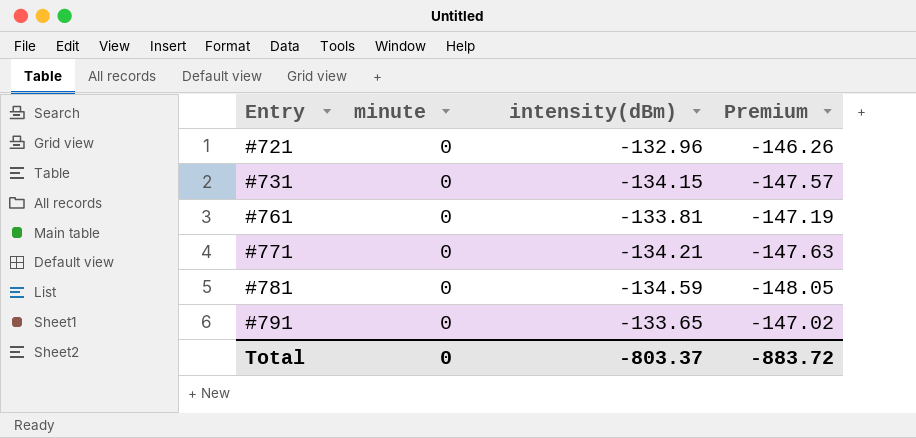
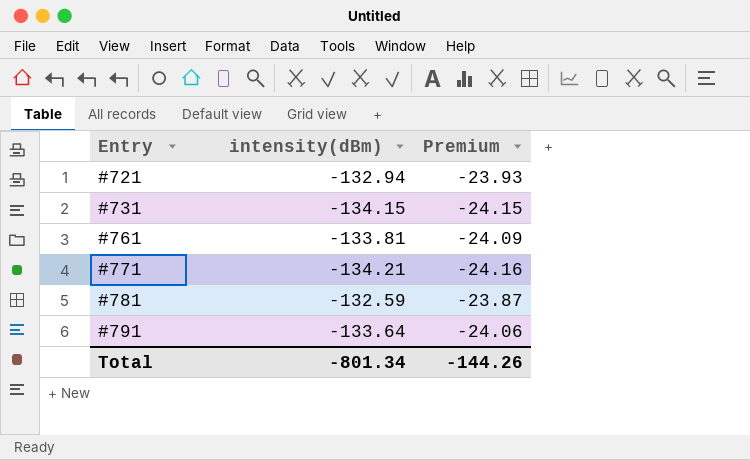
column minute | position: 2 -> none
column Premium | formula: [intensity(dBm)] * 1.1 -> [intensity(dBm)] * 0.18
#721 | intensity(dBm): -132.96 -> -132.94
#781 | intensity(dBm): -134.59 -> -132.59
#791 | intensity(dBm): -133.65 -> -133.64
Total | intensity(dBm): -803.37 -> -801.34
Total | Premium: -883.72 -> -144.26

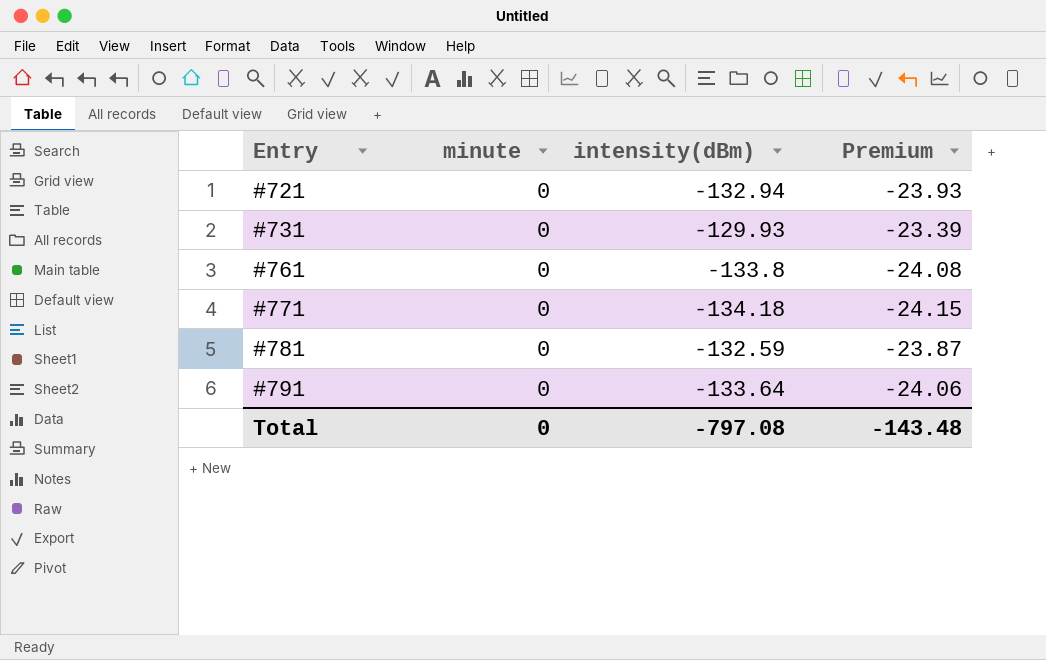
column minute | position: none -> 2
#731 | intensity(dBm): -134.15 -> -129.93
#731 | Premium: -24.15 -> -23.39
#761 | intensity(dBm): -133.81 -> -133.8
#761 | Premium: -24.09 -> -24.08
#771 | intensity(dBm): -134.21 -> -134.18
#771 | Premium: -24.16 -> -24.15
Total | intensity(dBm): -801.34 -> -797.08
Total | Premium: -144.26 -> -143.48

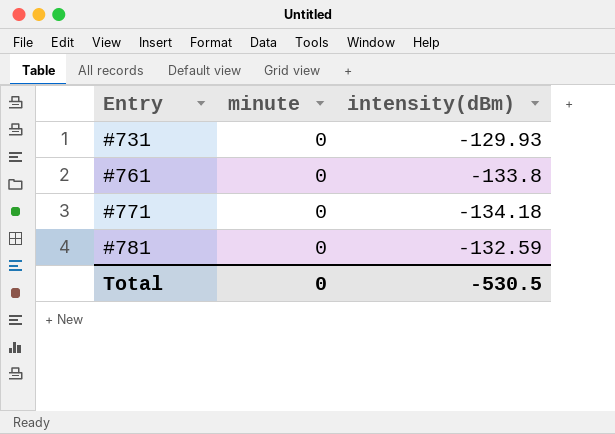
column Premium | formula: [intensity(dBm)] * 0.18 -> none
row #721: 0 | -132.94 | -23.93 -> none
row #791: 0 | -133.64 | -24.06 -> none
Total | intensity(dBm): -797.08 -> -530.5

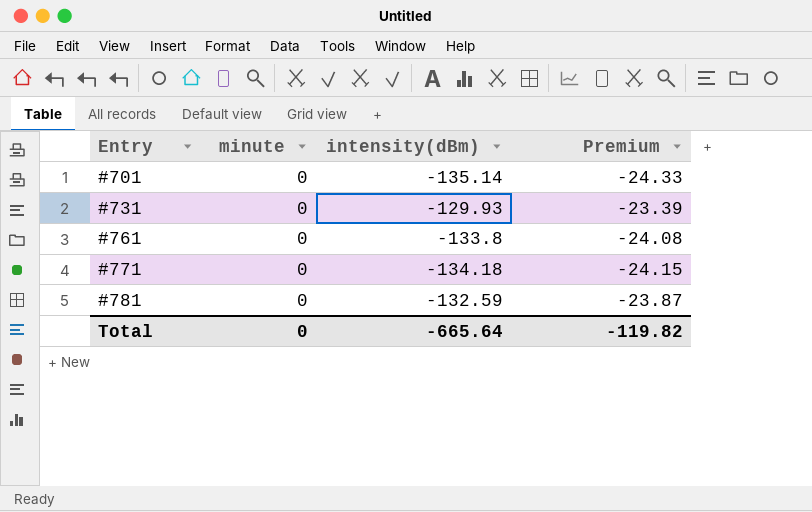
column Premium | formula: none -> [intensity(dBm)] * 0.18
row #701: none -> 0 | -135.14 | -24.33
Total | intensity(dBm): -530.5 -> -665.64

